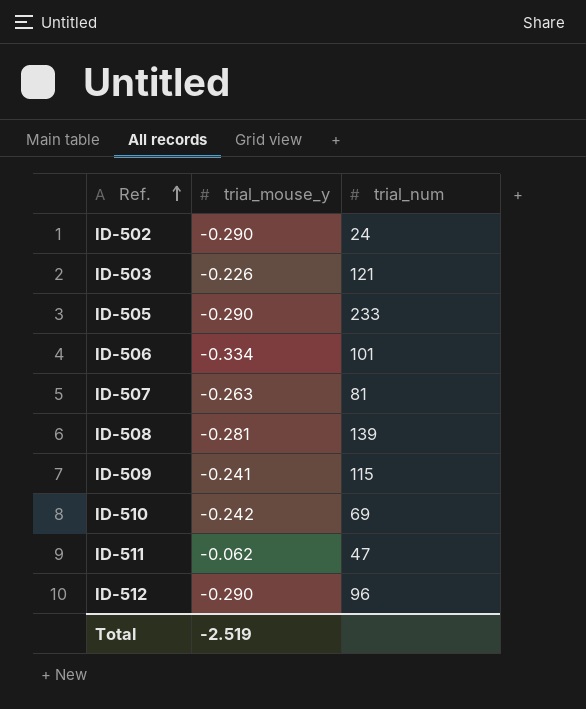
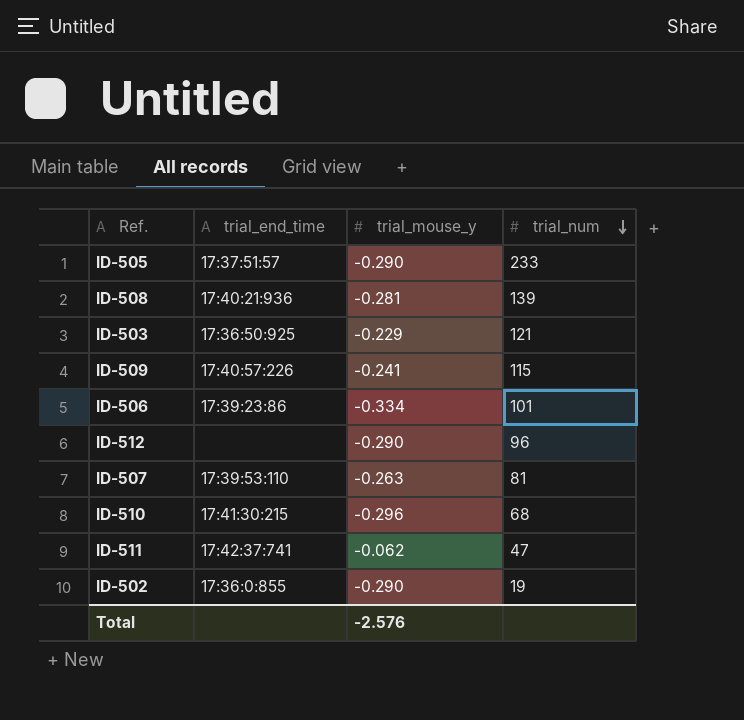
row order: Ref. ascending -> trial_num descending
column trial_end_time | position: none -> 2
ID-503 | trial_mouse_y: -0.226 -> -0.229
ID-510 | trial_mouse_y: -0.242 -> -0.296
ID-510 | trial_num: 69 -> 68
ID-502 | trial_num: 24 -> 19
Total | trial_mouse_y: -2.519 -> -2.576

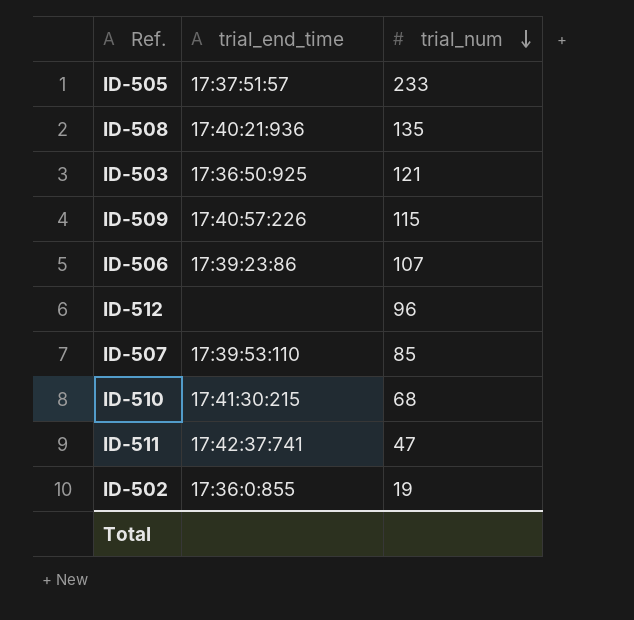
column trial_mouse_y | position: 3 -> none
ID-508 | trial_num: 139 -> 135
ID-506 | trial_num: 101 -> 107
ID-507 | trial_num: 81 -> 85

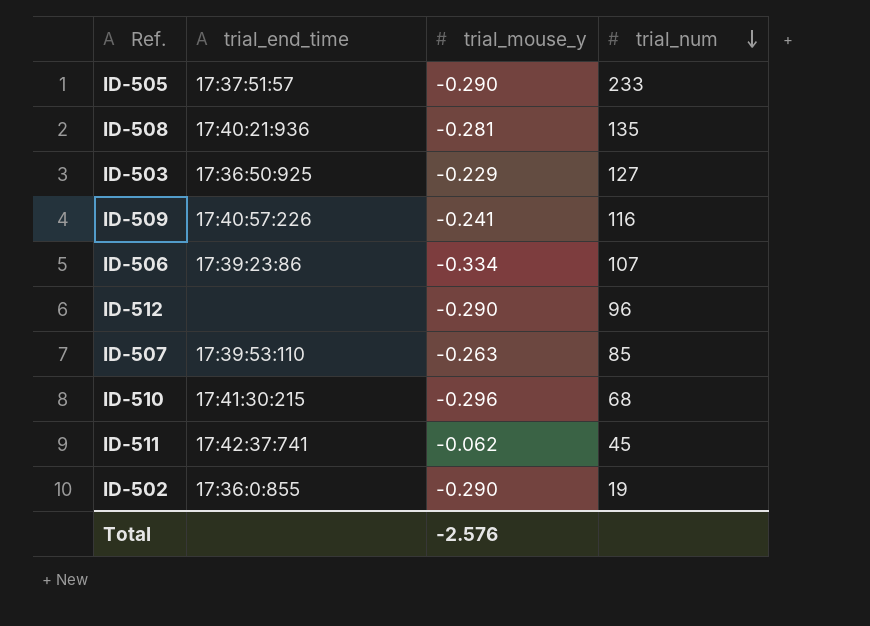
column trial_mouse_y | position: none -> 3
ID-503 | trial_num: 121 -> 127
ID-509 | trial_num: 115 -> 116
ID-511 | trial_num: 47 -> 45

